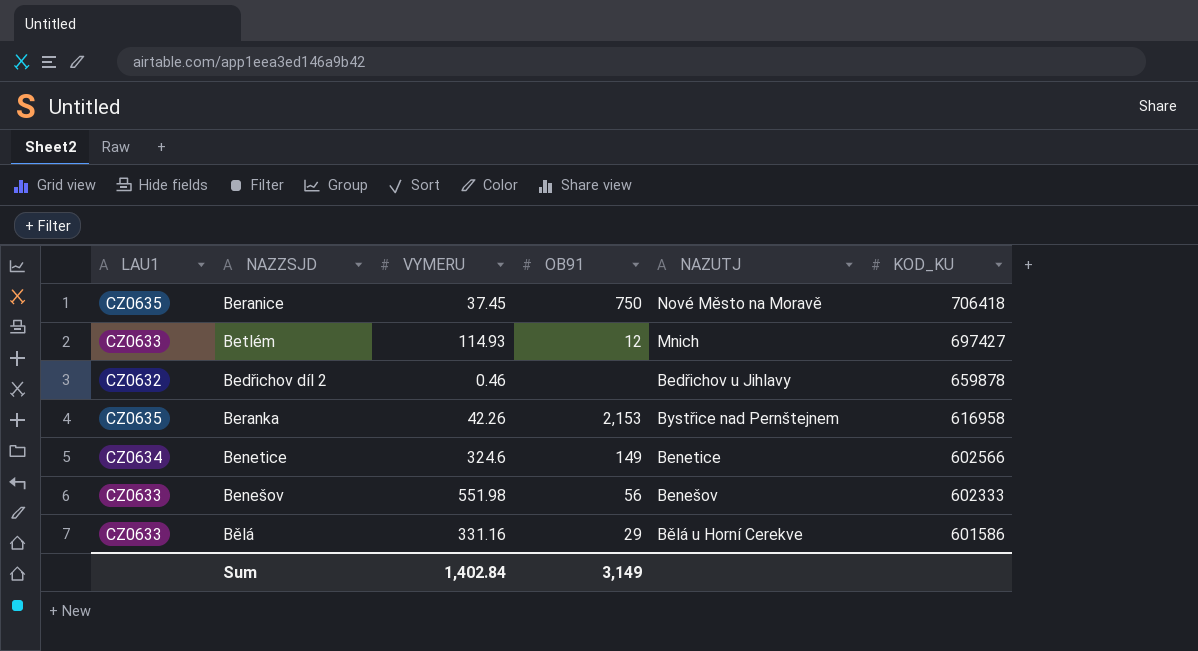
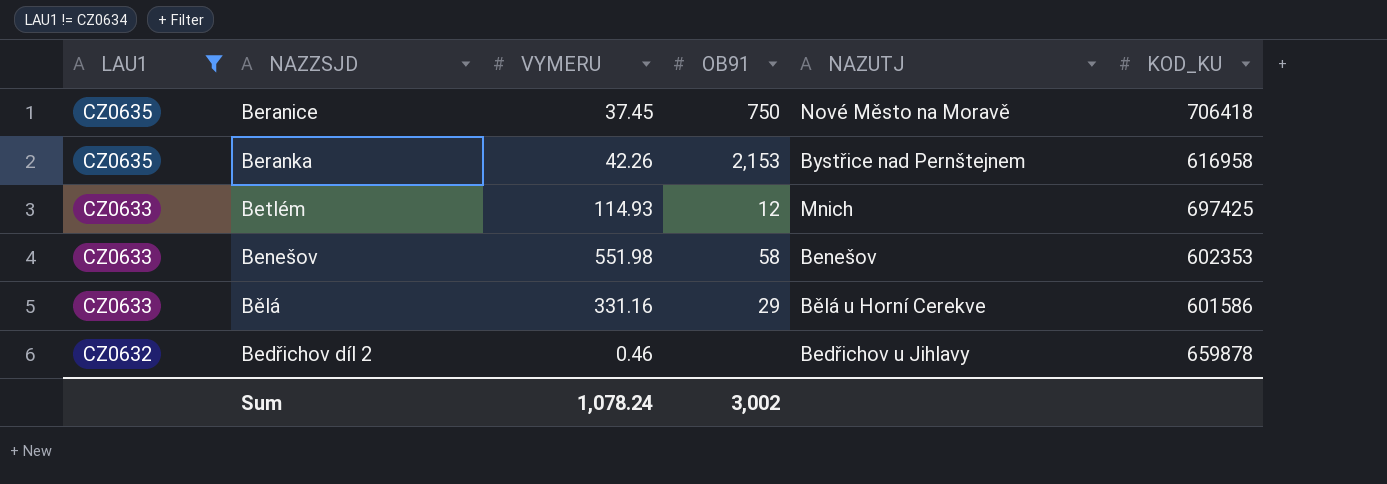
filter: none -> LAU1 != CZ0634
row order: KOD_KU descending -> LAU1 descending
Betlém | KOD_KU: 697427 -> 697425
Benešov | OB91: 56 -> 58
Benešov | KOD_KU: 602333 -> 602353
Sum | VYMERU: 1,402.84 -> 1,078.24
Sum | OB91: 3,149 -> 3,002

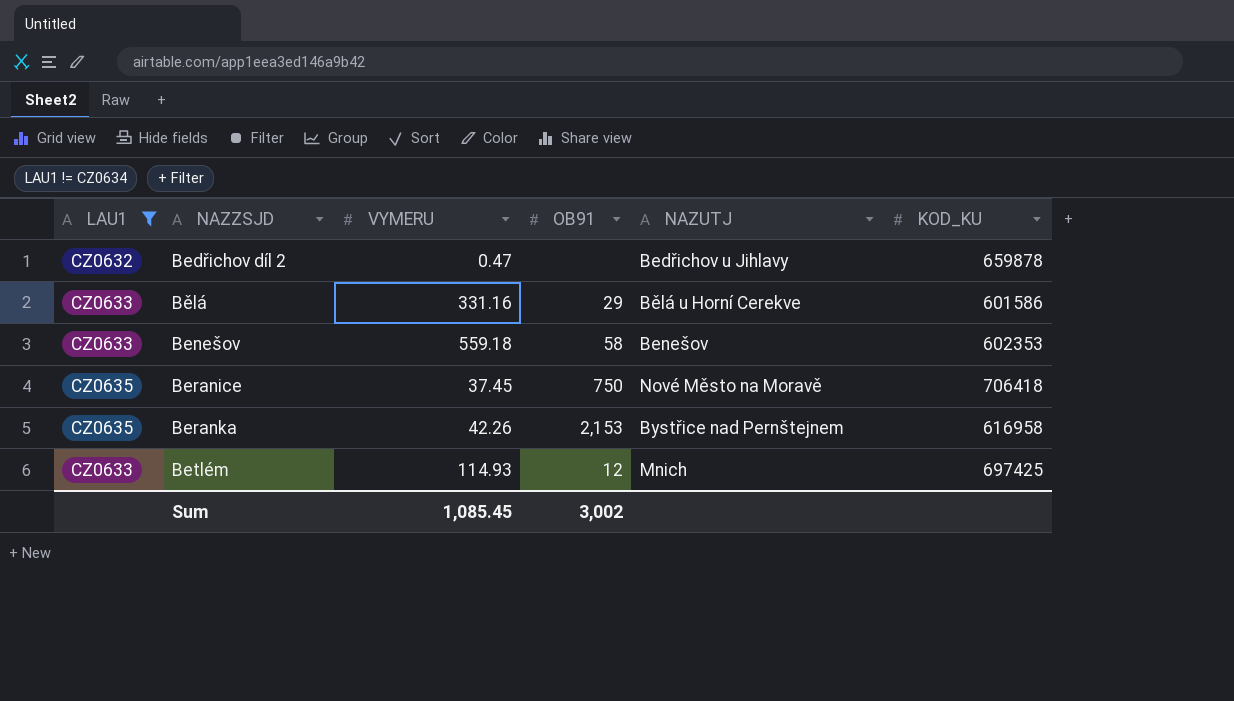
row order: LAU1 descending -> NAZZSJD ascending
Bedřichov díl 2 | VYMERU: 0.46 -> 0.47
Benešov | VYMERU: 551.98 -> 559.18
Sum | VYMERU: 1,078.24 -> 1,085.45

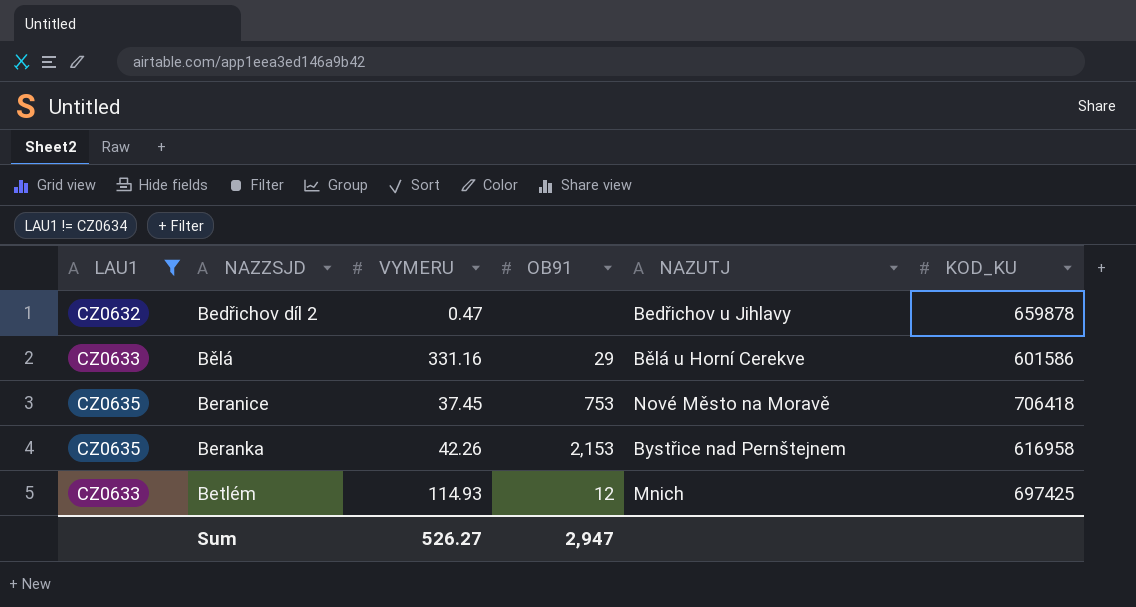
row Benešov: CZ0633 | 559.18 | 58 | Benešov | 602353 -> none
Beranice | OB91: 750 -> 753
Sum | VYMERU: 1,085.45 -> 526.27
Sum | OB91: 3,002 -> 2,947

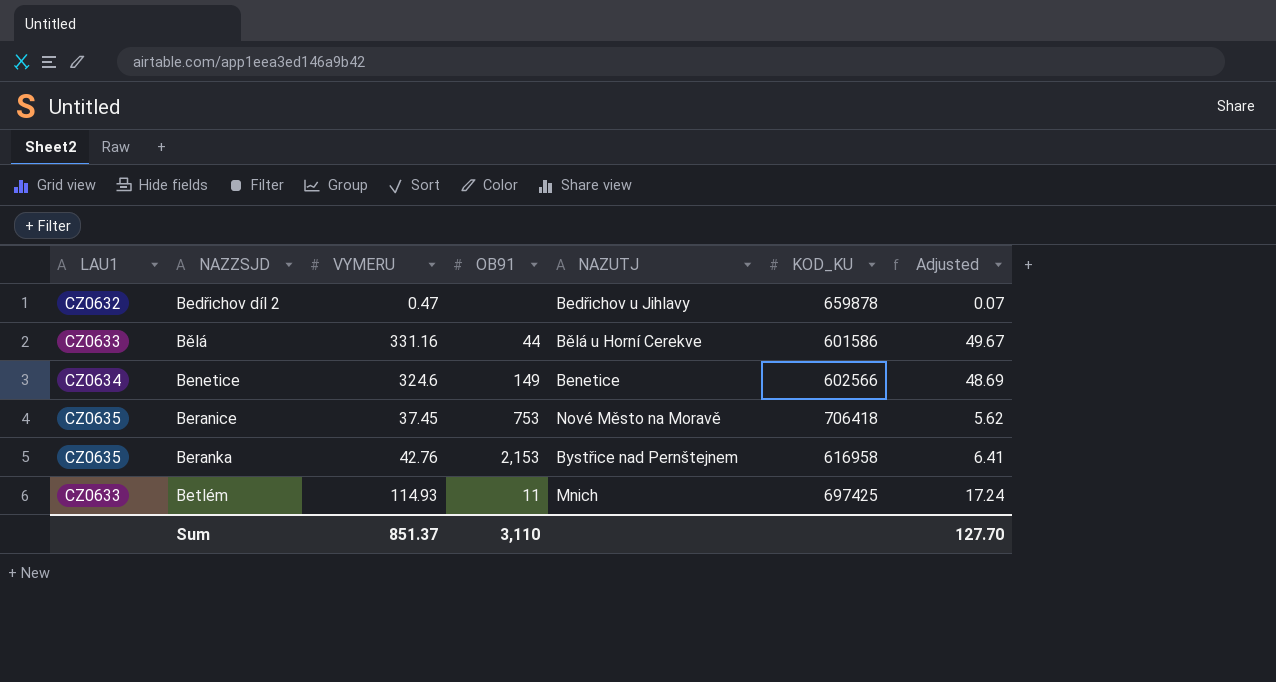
filter: LAU1 != CZ0634 -> none
column Adjusted | formula: none -> [VYMERU] * 0.15
Bělá | OB91: 29 -> 44
Beranka | VYMERU: 42.26 -> 42.76
Betlém | OB91: 12 -> 11
Sum | VYMERU: 526.27 -> 851.37
Sum | OB91: 2,947 -> 3,110

